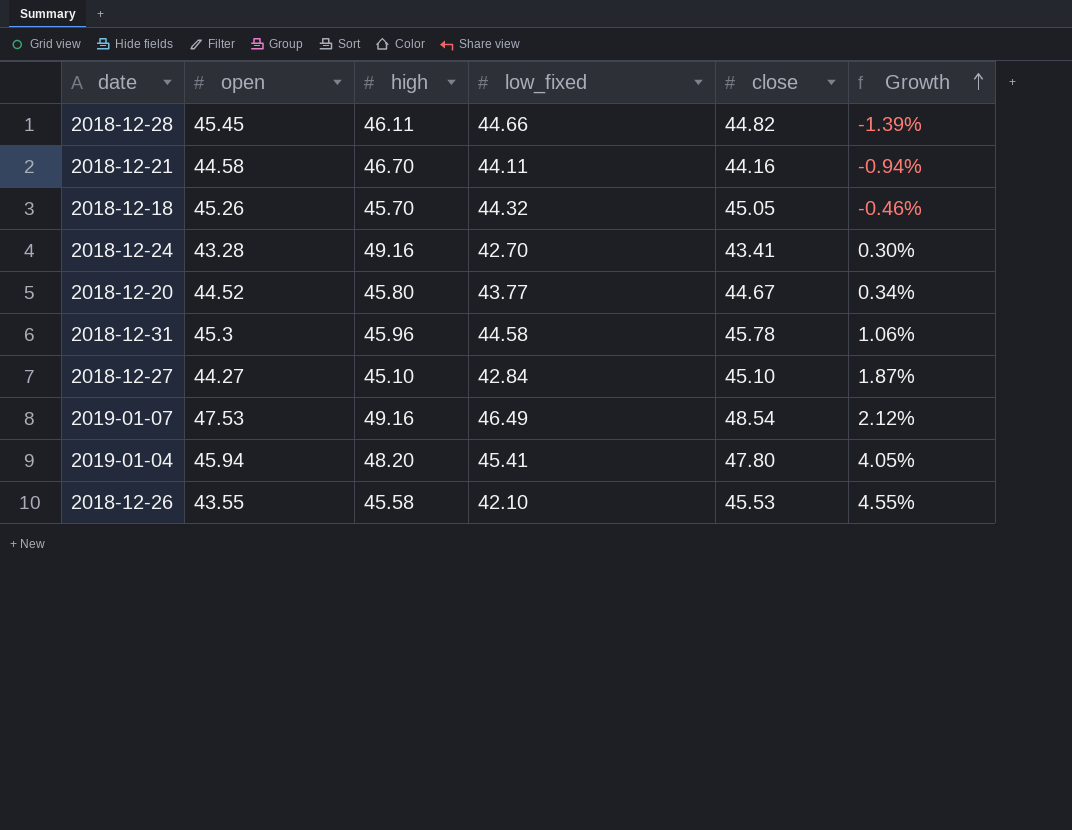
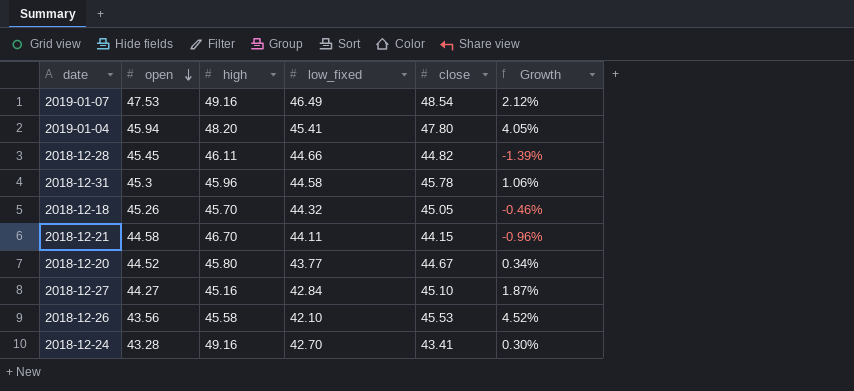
row order: Growth ascending -> open descending
2018-12-21 | close: 44.16 -> 44.15
2018-12-21 | Growth: -0.94% -> -0.96%
2018-12-27 | high: 45.10 -> 45.16
2018-12-26 | open: 43.55 -> 43.56
2018-12-26 | Growth: 4.55% -> 4.52%

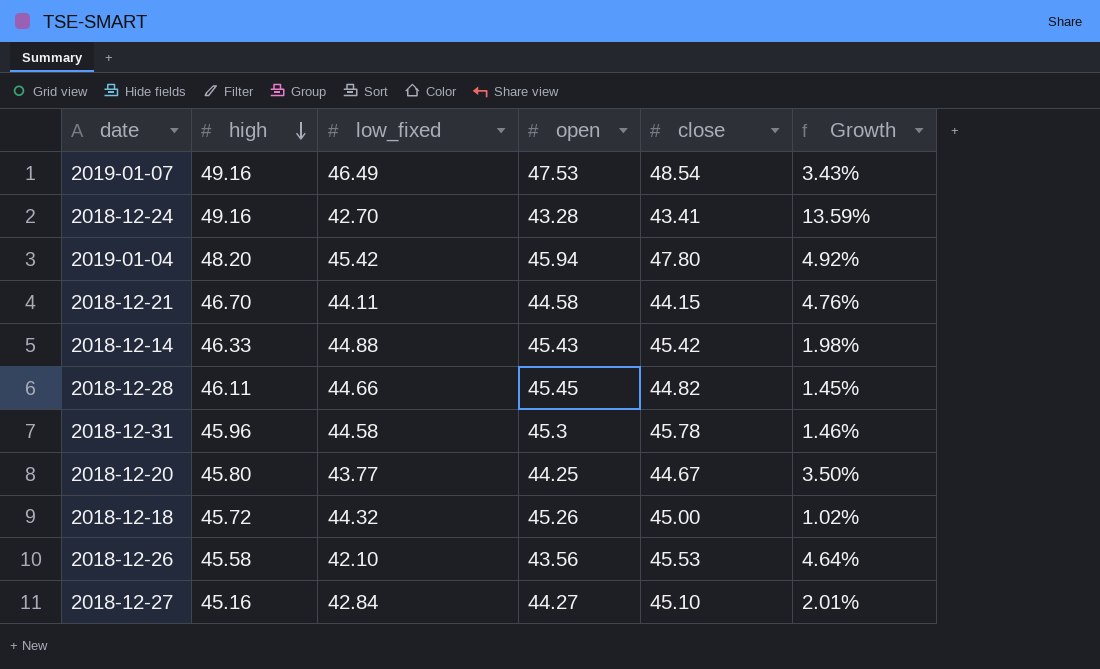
row order: open descending -> high descending
column open | position: 2 -> 4
column Growth | formula: ([close] - [open]) / [open] -> ([high] - [open]) / [open]
2019-01-04 | low_fixed: 45.41 -> 45.42
row 2018-12-14: none -> 46.33 | 44.88 | 45.43 | 45.42 | 1.98%
2018-12-20 | open: 44.52 -> 44.25
2018-12-18 | high: 45.70 -> 45.72
2018-12-18 | close: 45.05 -> 45.00

